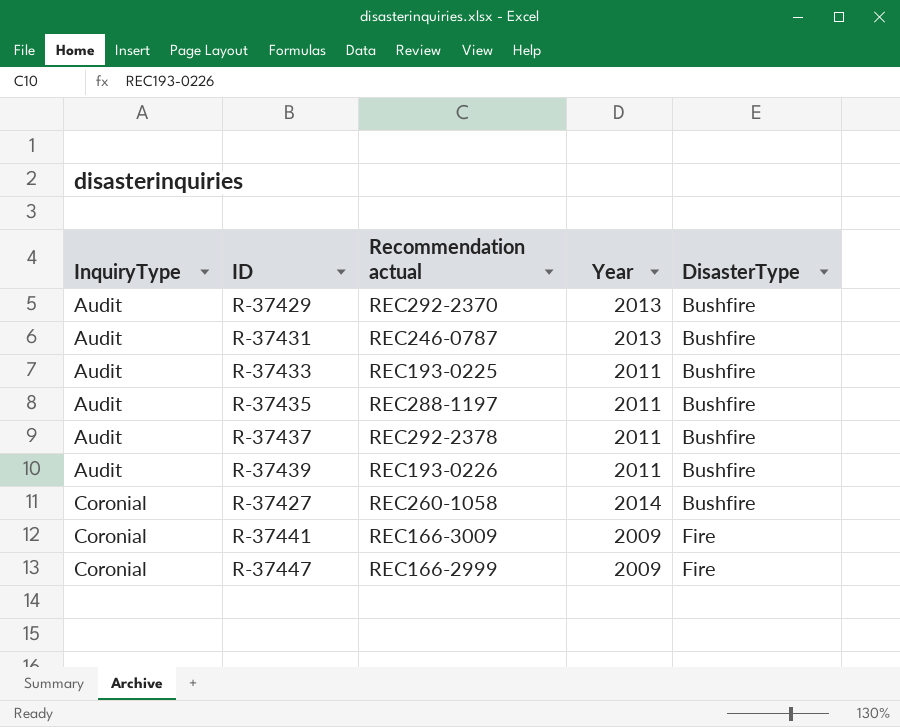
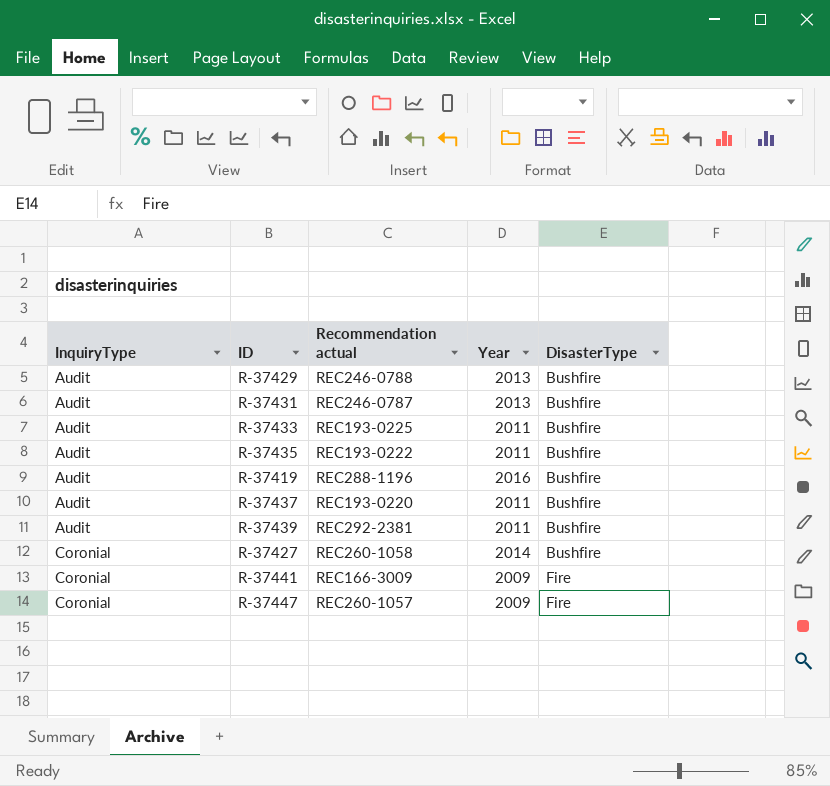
R-37429 | Recommendation actual: REC292-2370 -> REC246-0788
R-37435 | Recommendation actual: REC288-1197 -> REC193-0222
row R-37419: none -> Audit | REC288-1196 | 2016 | Bushfire
R-37437 | Recommendation actual: REC292-2378 -> REC193-0220
R-37439 | Recommendation actual: REC193-0226 -> REC292-2381
R-37447 | Recommendation actual: REC166-2999 -> REC260-1057

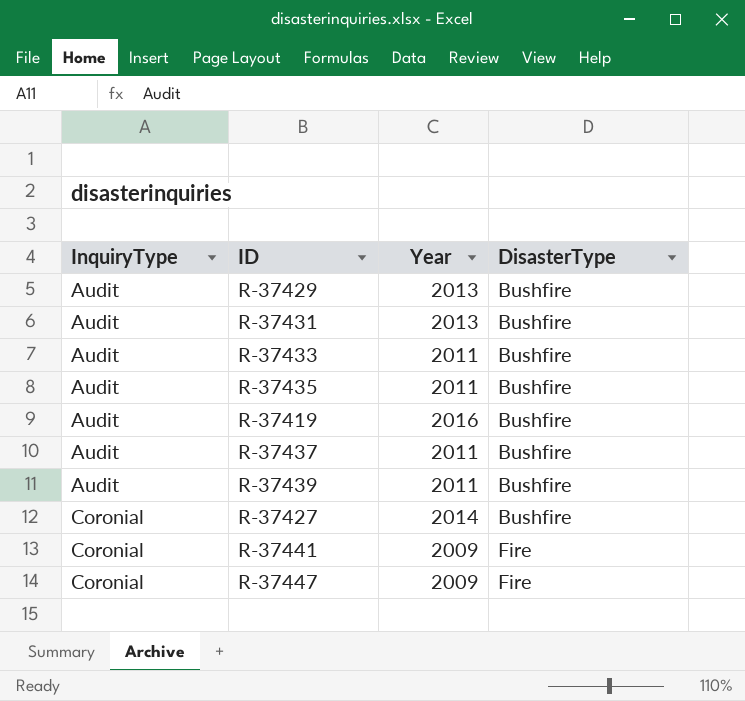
column Recommendation actual | position: 3 -> none

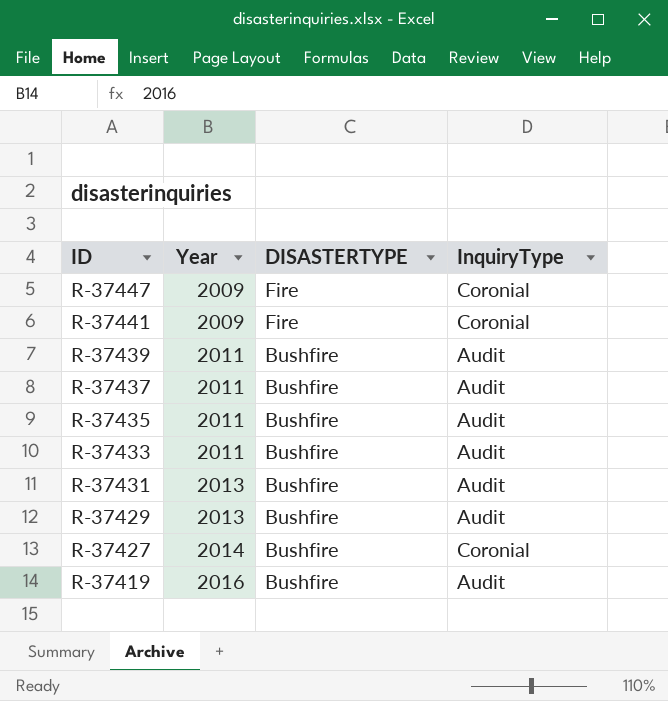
row order: InquiryType ascending -> ID descending
column name: DisasterType -> DISASTERTYPE
column InquiryType | position: 1 -> 4

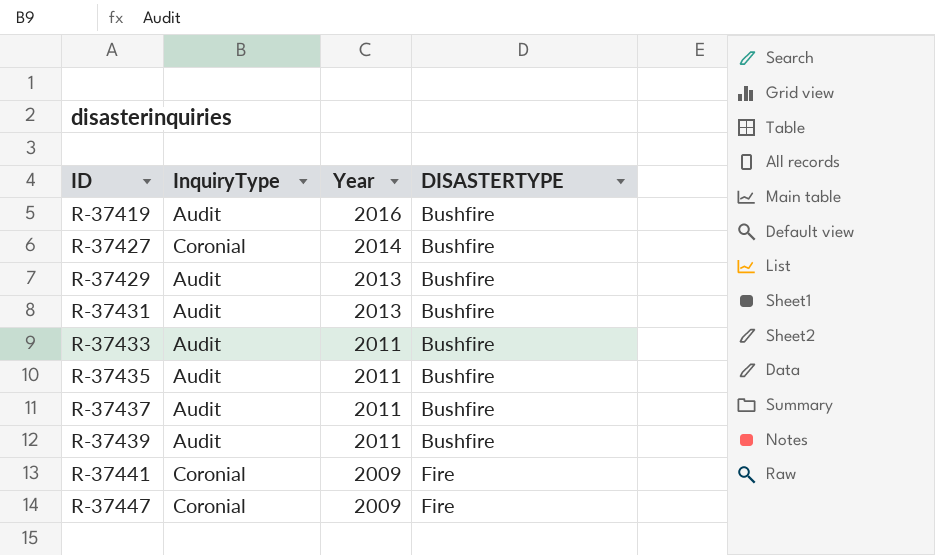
row order: ID descending -> ID ascending
column InquiryType | position: 4 -> 2

